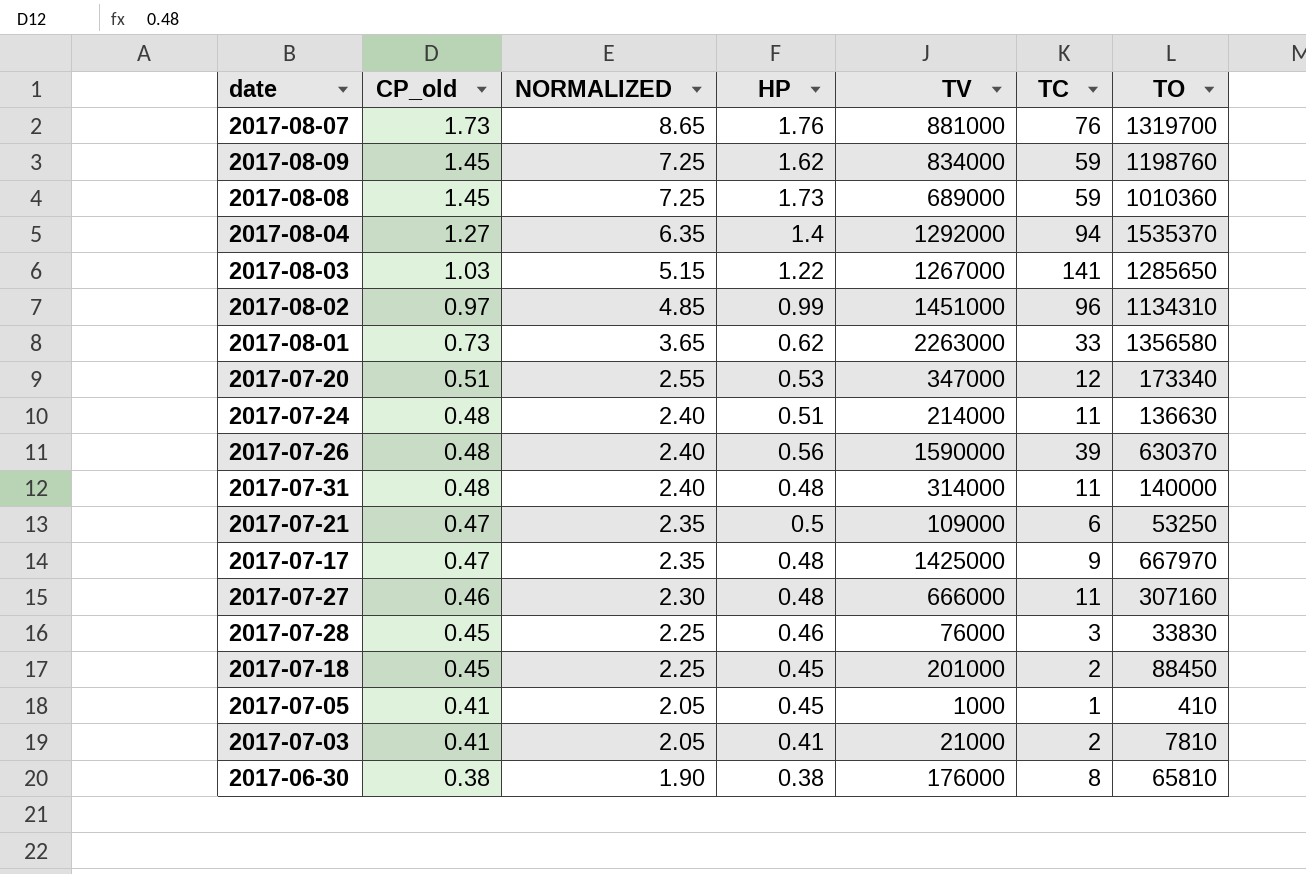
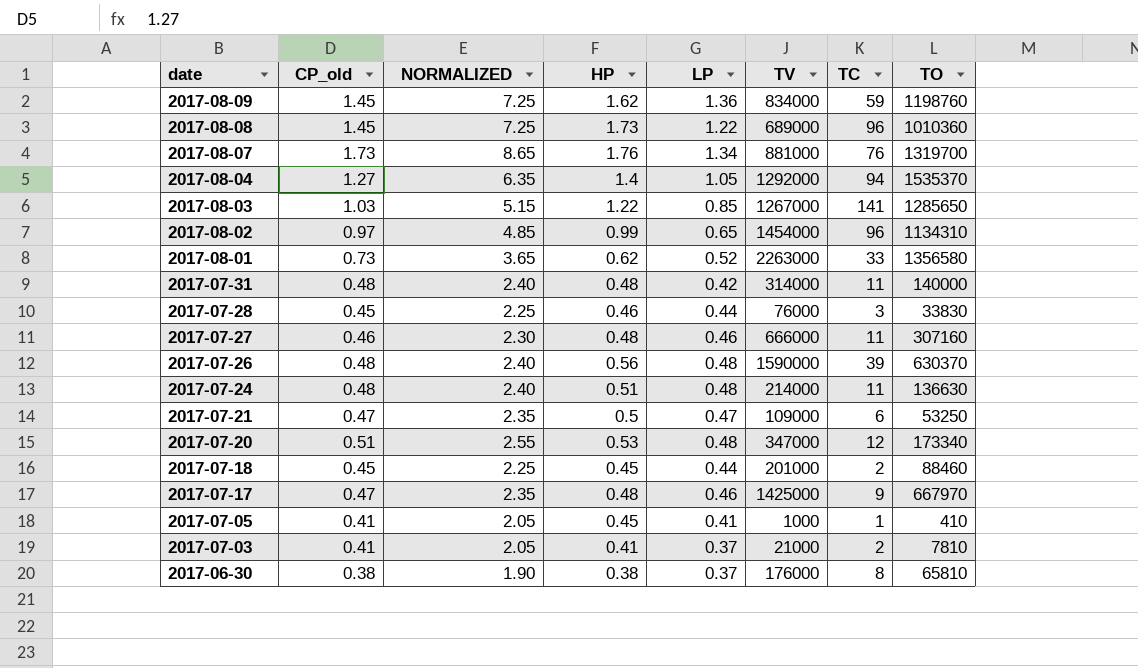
row order: CP_old descending -> date descending
column LP | position: none -> 5
2017-08-08 | TC: 59 -> 96
2017-08-02 | TV: 1451000 -> 1454000
2017-07-18 | TO: 88450 -> 88460

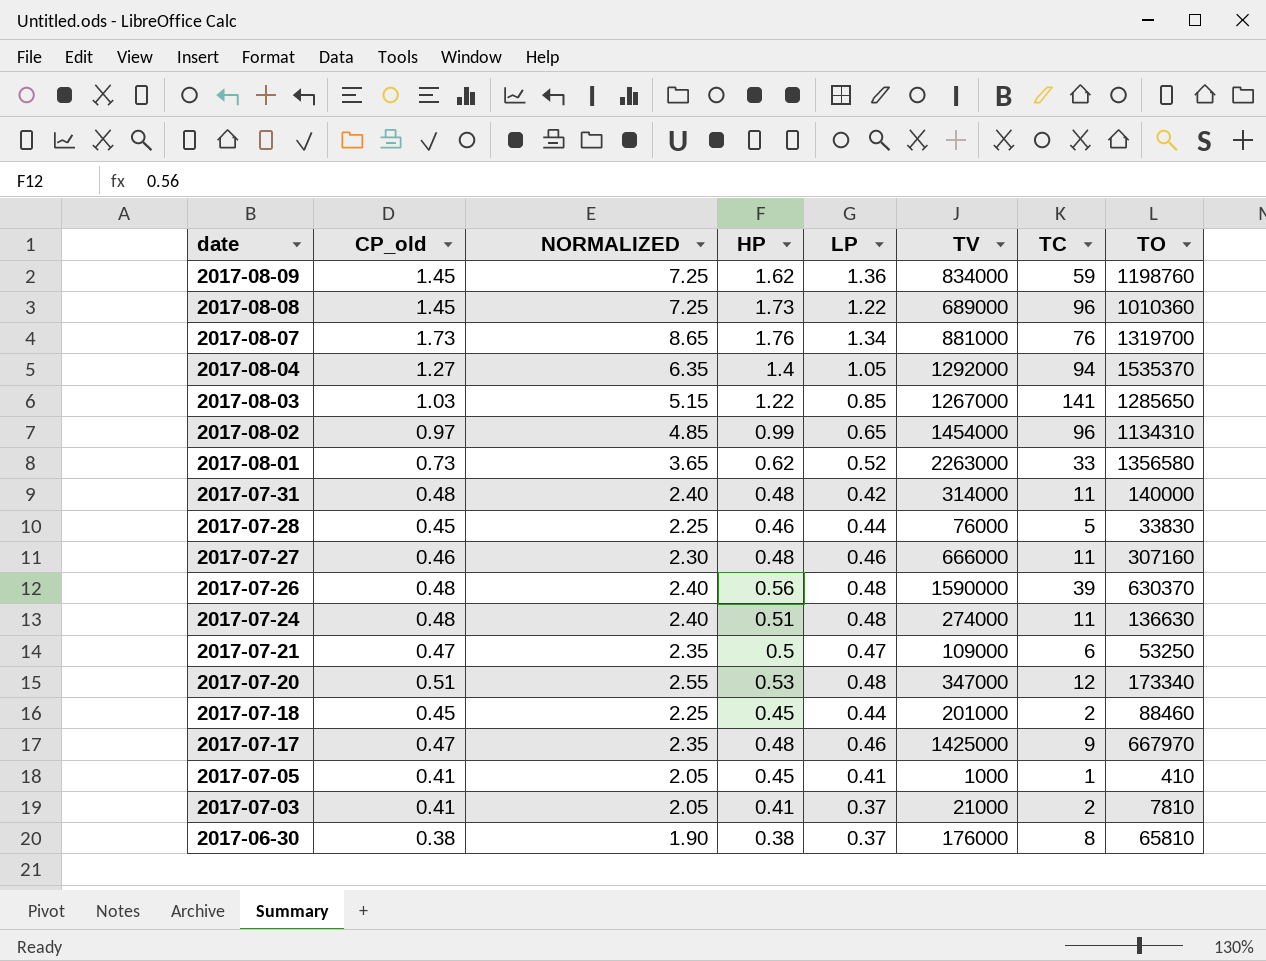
2017-07-28 | TC: 3 -> 5
2017-07-24 | TV: 214000 -> 274000

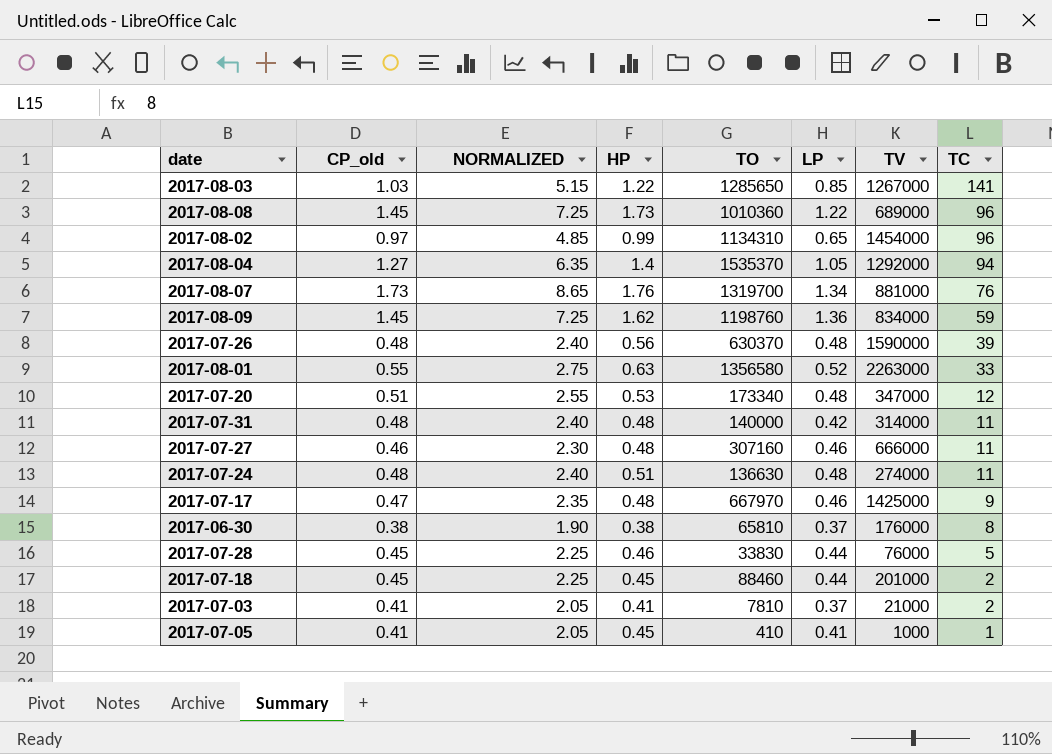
row order: date descending -> TC descending
column TO | position: 8 -> 5
row 2017-07-21: 0.47 | 2.35 | 0.5 | 0.47 | 109000 | 6 | 53250 -> none
2017-08-01 | CP_old: 0.73 -> 0.55
2017-08-01 | NORMALIZED: 3.65 -> 2.75
2017-08-01 | HP: 0.62 -> 0.63

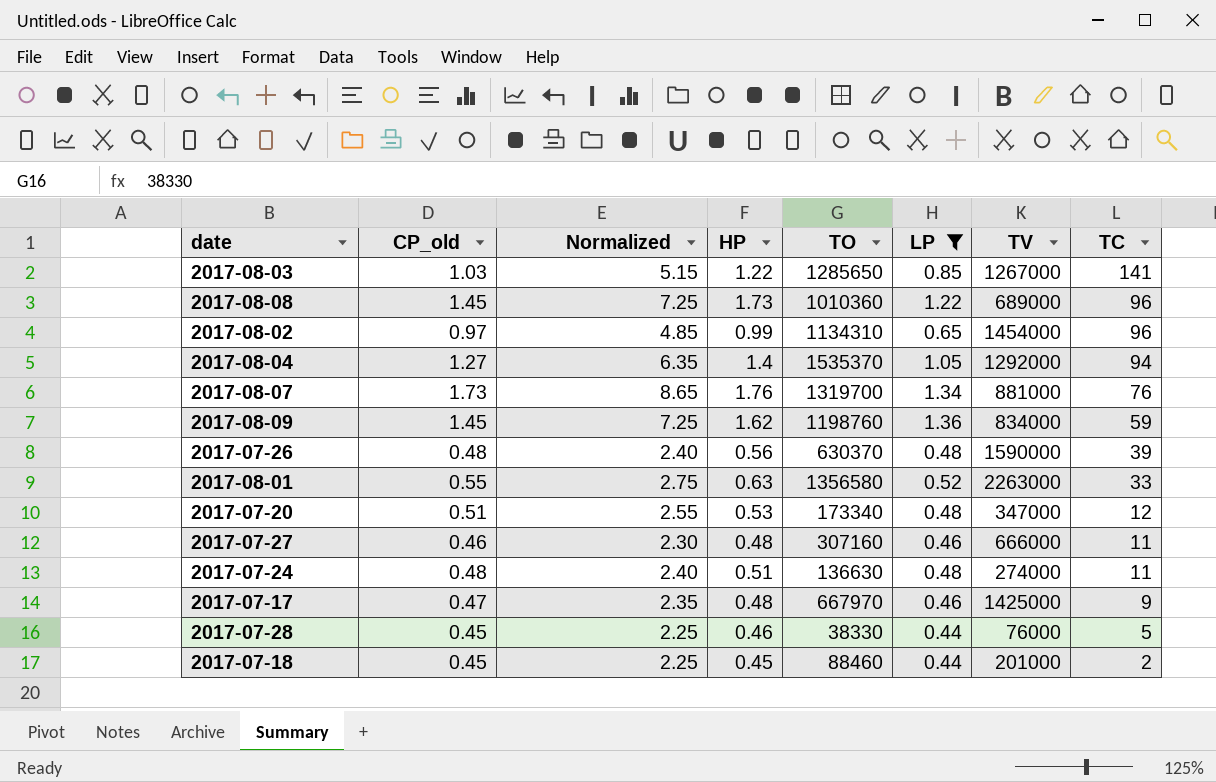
filter: none -> LP >= 0.44
column name: NORMALIZED -> Normalized
2017-07-28 | TO: 33830 -> 38330

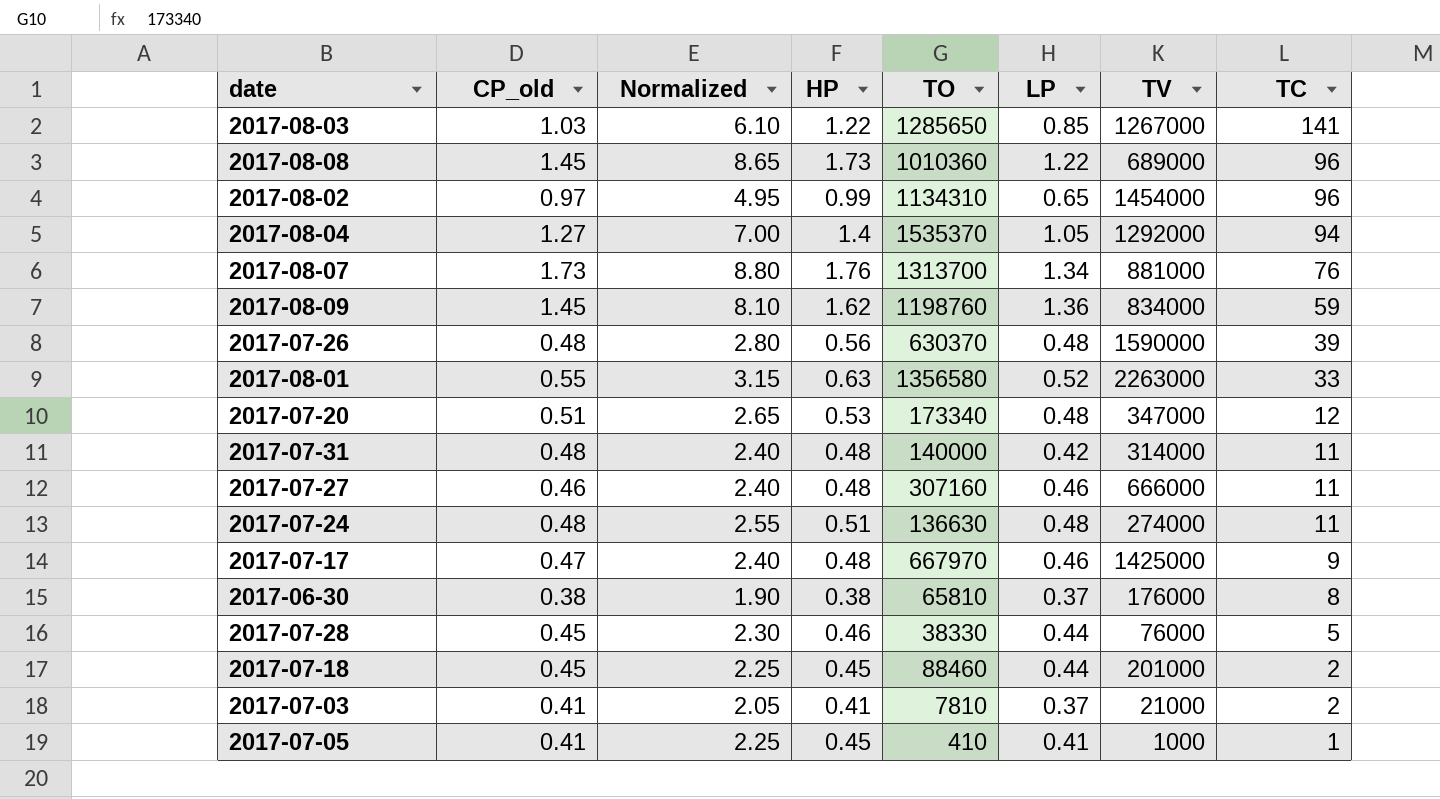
filter: LP >= 0.44 -> none
column Normalized | formula: [CP_old] * 5 -> [HP] * 5
2017-08-07 | TO: 1319700 -> 1313700

